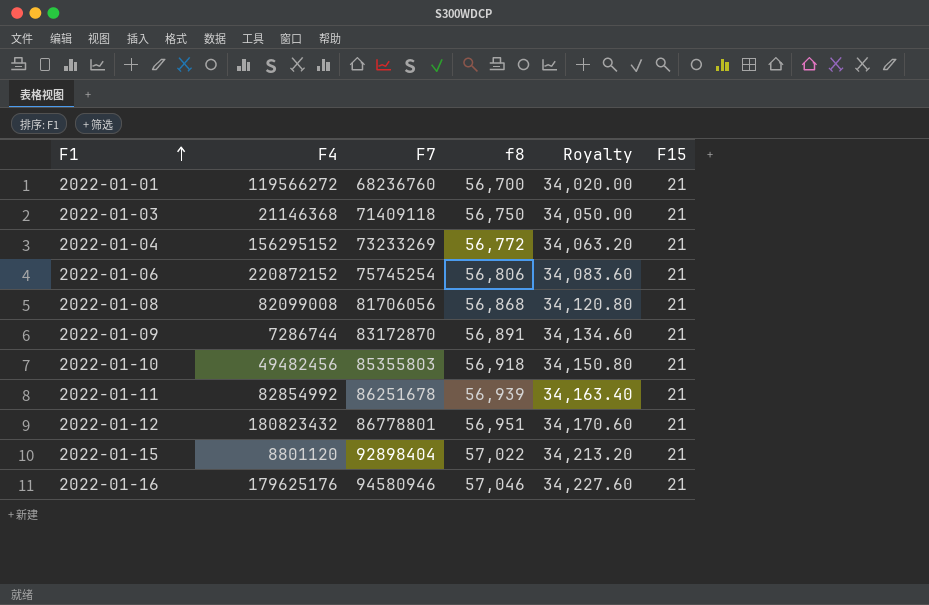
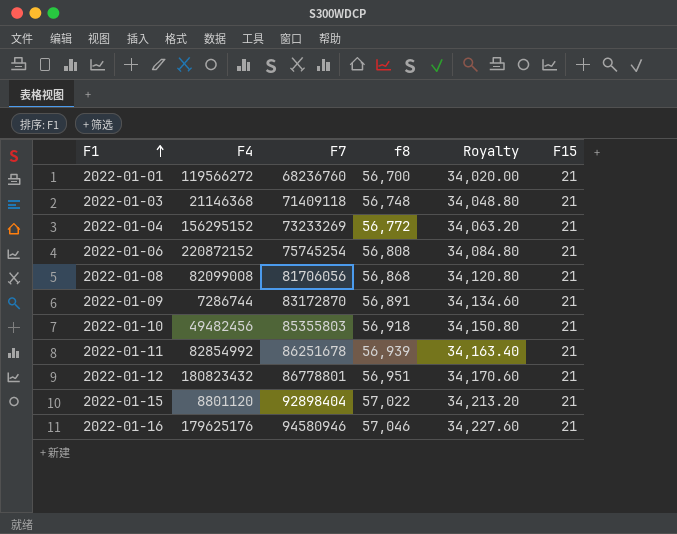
2022-01-03 | f8: 56,750 -> 56,748
2022-01-03 | Royalty: 34,050.00 -> 34,048.80
2022-01-06 | f8: 56,806 -> 56,808
2022-01-06 | Royalty: 34,083.60 -> 34,084.80

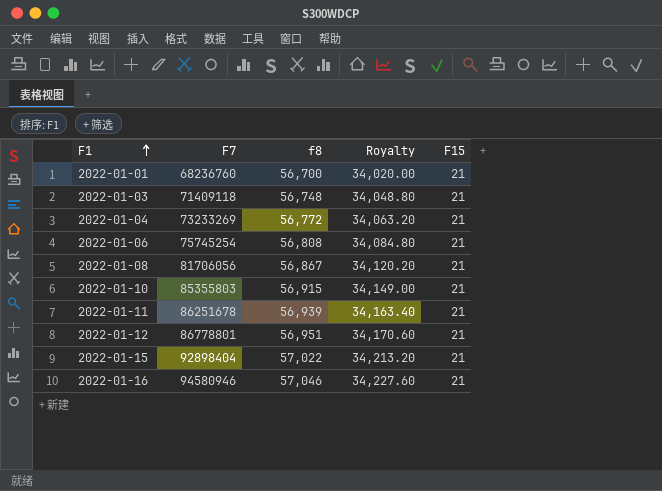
column F4 | position: 2 -> none
row 2022-01-09: 7286744 | 83172870 | 56,891 | 34,134.60 | 21 -> none
2022-01-08 | f8: 56,868 -> 56,867
2022-01-08 | Royalty: 34,120.80 -> 34,120.20
2022-01-10 | f8: 56,918 -> 56,915
2022-01-10 | Royalty: 34,150.80 -> 34,149.00

